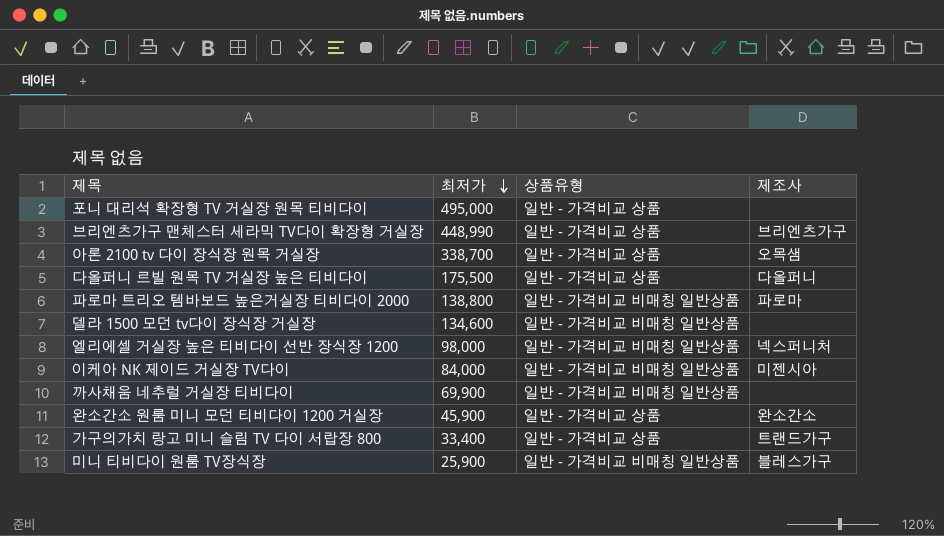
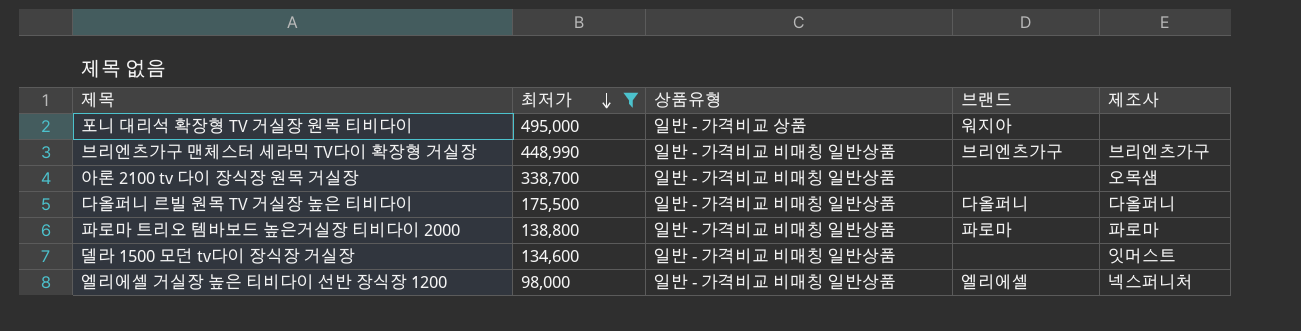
filter: none -> 최저가 >= 98,000
column 브랜드 | position: none -> 4
브리엔츠가구 맨체스터 세라믹 TV다이 확장형 거실장 | 상품유형: 일반 - 가격비교 상품 -> 일반 - 가격비교 비매칭 일반상품
아론 2100 tv 다이 장식장 원목 거실장 | 상품유형: 일반 - 가격비교 상품 -> 일반 - 가격비교 비매칭 일반상품
다올퍼니 르빌 원목 TV 거실장 높은 티비다이 | 상품유형: 일반 - 가격비교 상품 -> 일반 - 가격비교 비매칭 일반상품
델라 1500 모던 tv다이 장식장 거실장 | 제조사: none -> 잇머스트

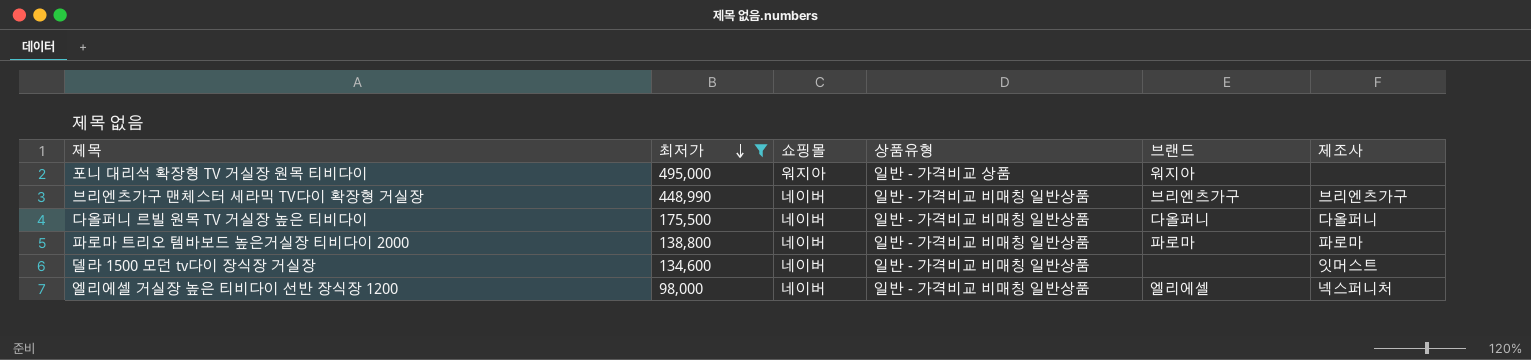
column 쇼핑몰 | position: none -> 3
row 아론 2100 tv 다이 장식장 원목 거실장: 338,700 | 일반 - 가격비교 비매칭 일반상품 | none | 오목샘 -> none

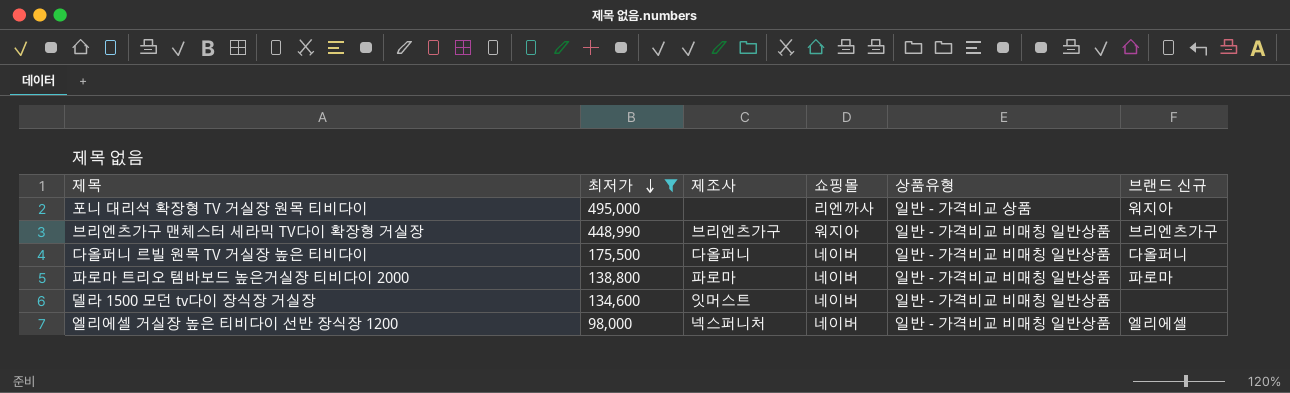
column 제조사 | position: 6 -> 3
column name: 브랜드 -> 브랜드 신규
포니 대리석 확장형 TV 거실장 원목 티비다이 | 쇼핑몰: 워지아 -> 리엔까사
브리엔츠가구 맨체스터 세라믹 TV다이 확장형 거실장 | 쇼핑몰: 네이버 -> 워지아

